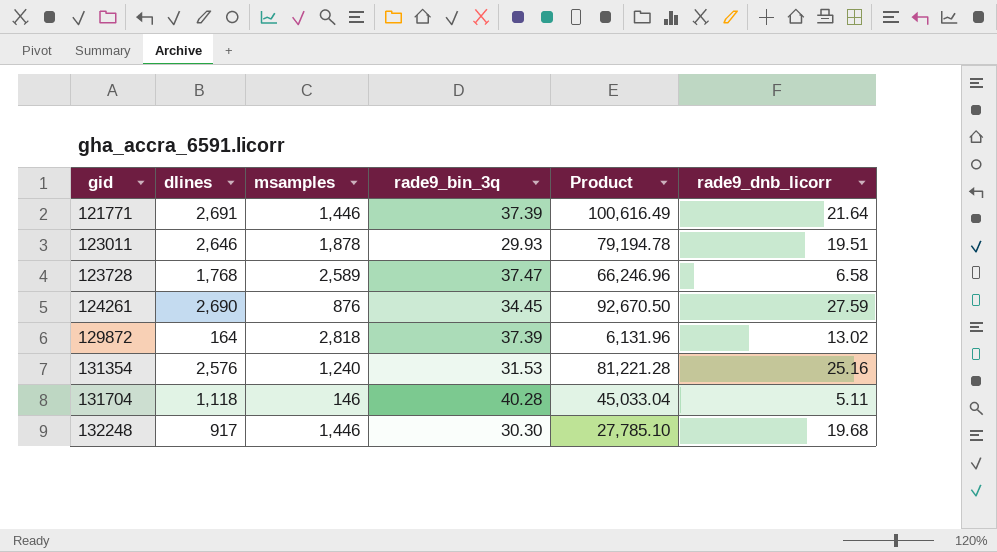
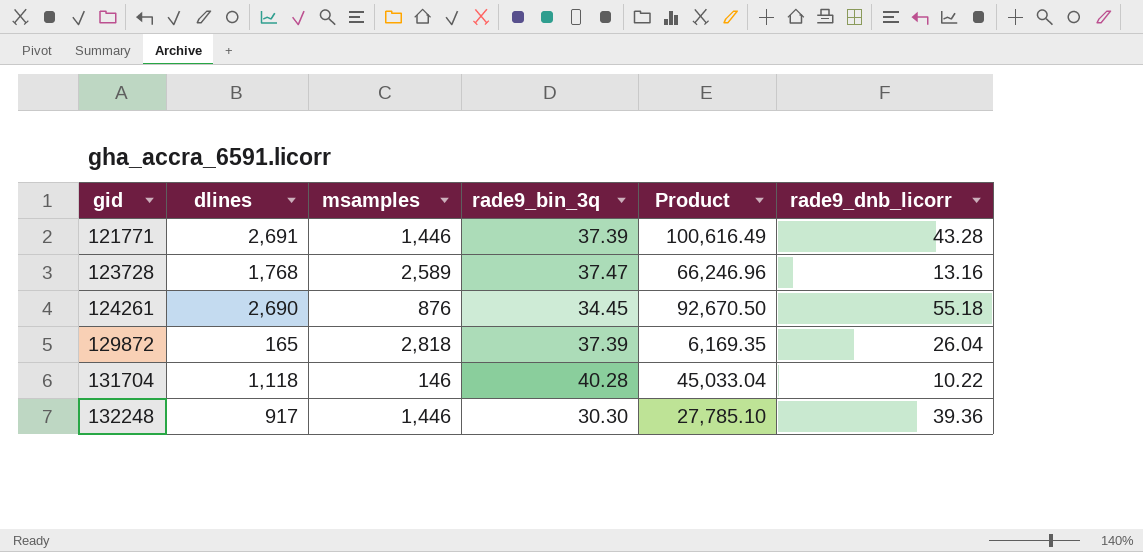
row 123011: 2,646 | 1,878 | 29.93 | 79,194.78 | 19.51 -> none
row 131354: 2,576 | 1,240 | 31.53 | 81,221.28 | 25.16 -> none
121771 | rade9_dnb_licorr: 21.64 -> 43.28
123728 | rade9_dnb_licorr: 6.58 -> 13.16
124261 | rade9_dnb_licorr: 27.59 -> 55.18
129872 | dlines: 164 -> 165
129872 | Product: 6,131.96 -> 6,169.35
129872 | rade9_dnb_licorr: 13.02 -> 26.04
131704 | rade9_dnb_licorr: 5.11 -> 10.22
132248 | rade9_dnb_licorr: 19.68 -> 39.36

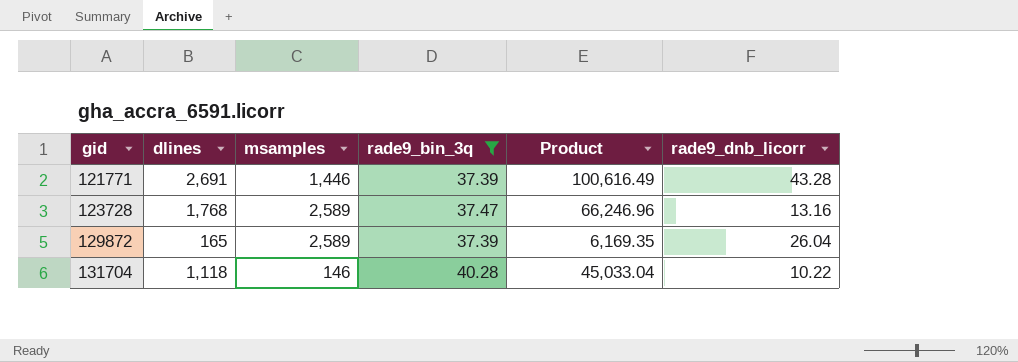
filter: none -> rade9_bin_3q >= 37.39
129872 | msamples: 2,818 -> 2,589

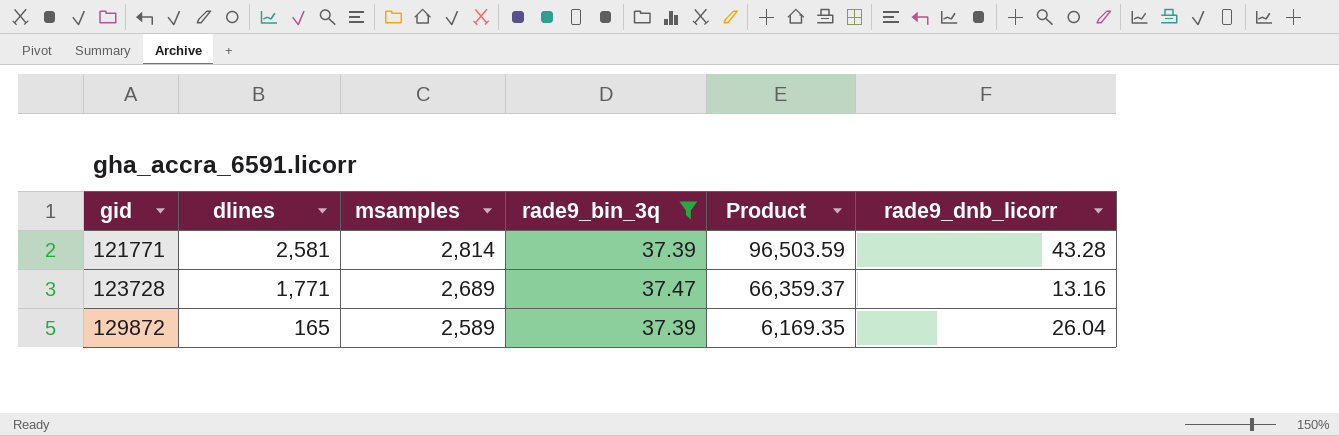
row 131704: 1,118 | 146 | 40.28 | 45,033.04 | 10.22 -> none
121771 | dlines: 2,691 -> 2,581
121771 | msamples: 1,446 -> 2,814
121771 | Product: 100,616.49 -> 96,503.59
123728 | dlines: 1,768 -> 1,771
123728 | msamples: 2,589 -> 2,689
123728 | Product: 66,246.96 -> 66,359.37

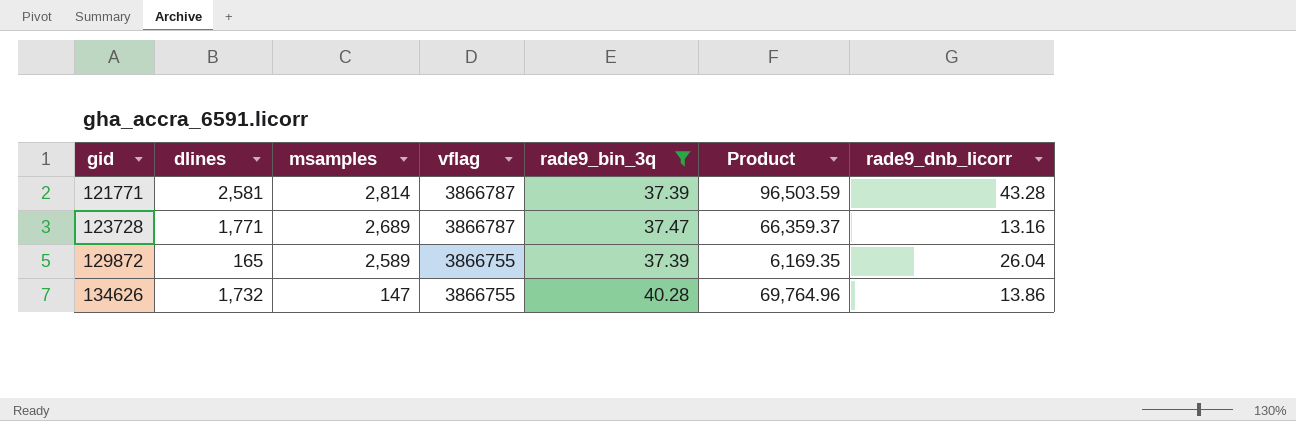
column vflag | position: none -> 4
row 134626: none -> 1,732 | 147 | 3866755 | 40.28 | 69,764.96 | 13.86

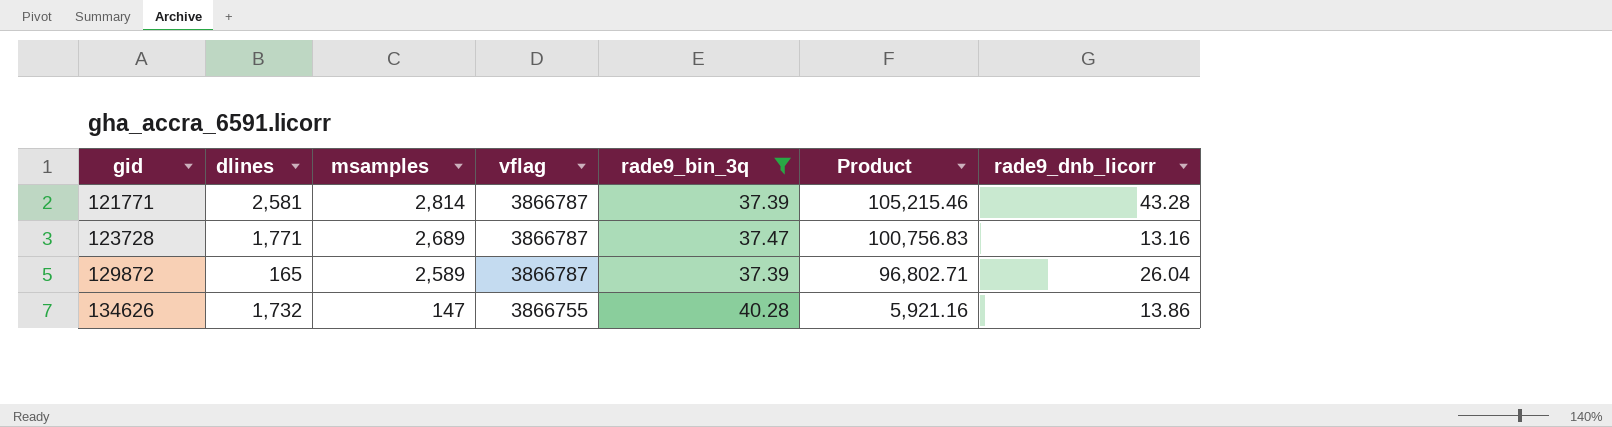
column Product | formula: [dlines] * [rade9_bin_3q] -> [msamples] * [rade9_bin_3q]
129872 | vflag: 3866755 -> 3866787

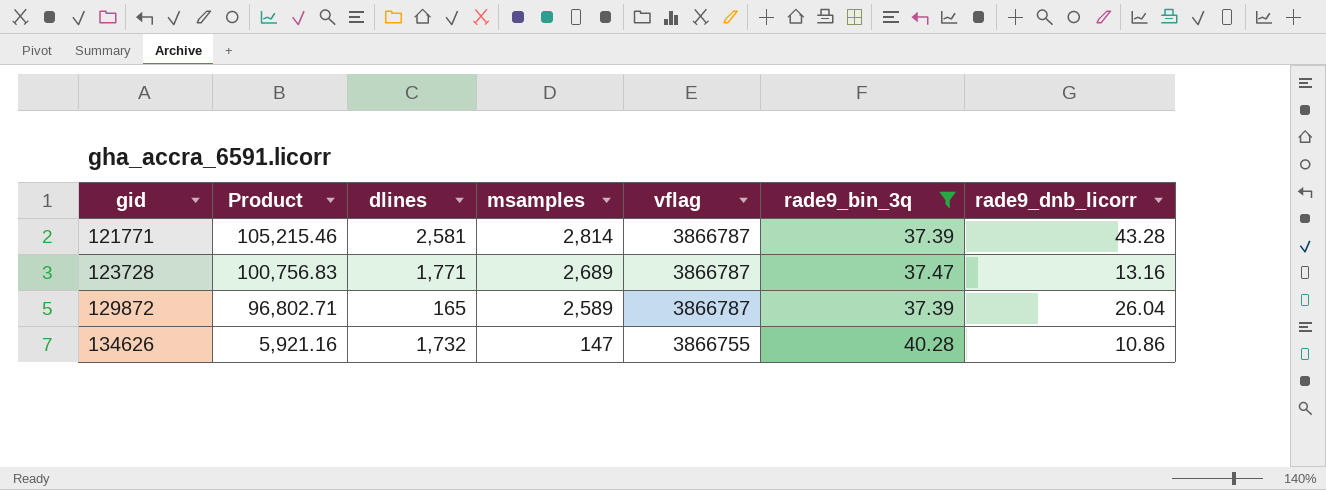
column Product | position: 6 -> 2
134626 | rade9_dnb_licorr: 13.86 -> 10.86

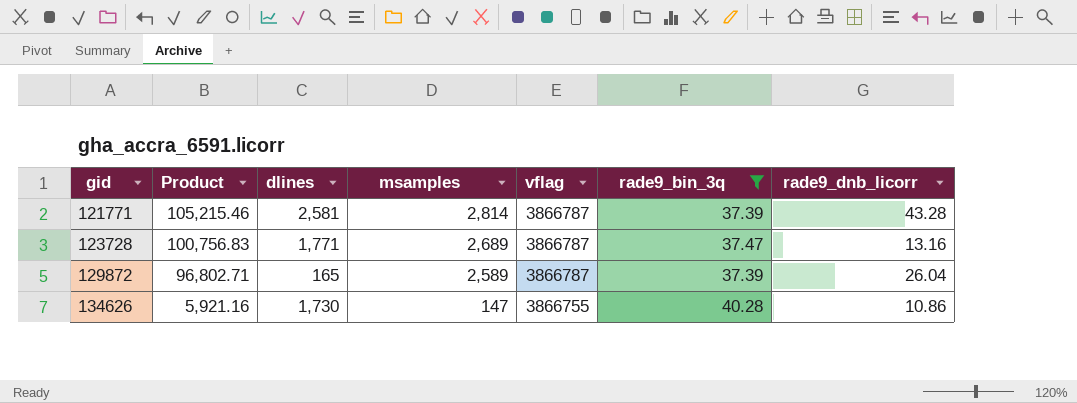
134626 | dlines: 1,732 -> 1,730

